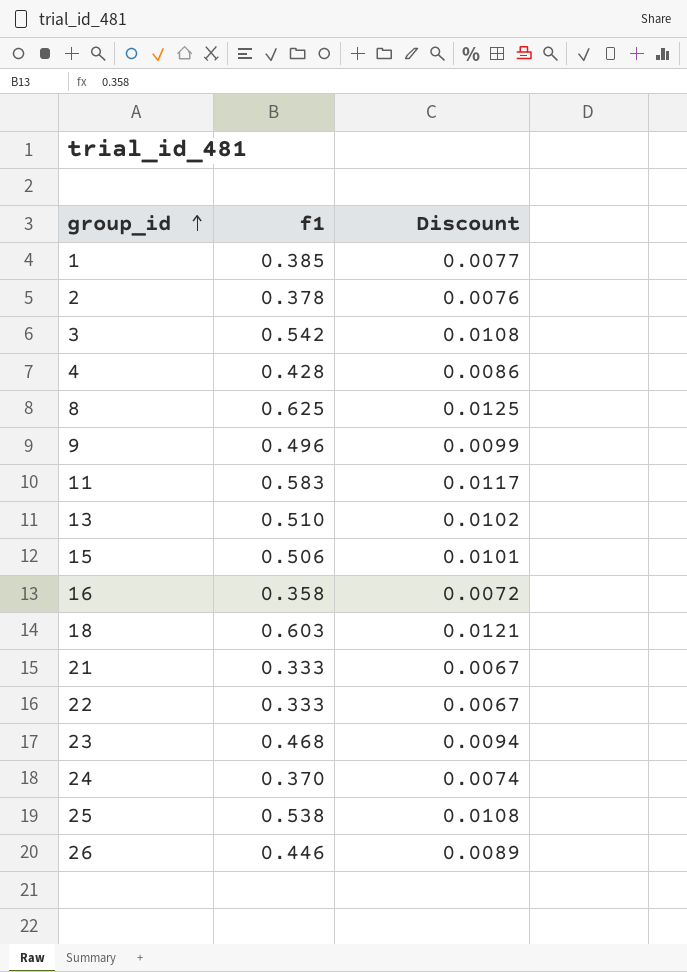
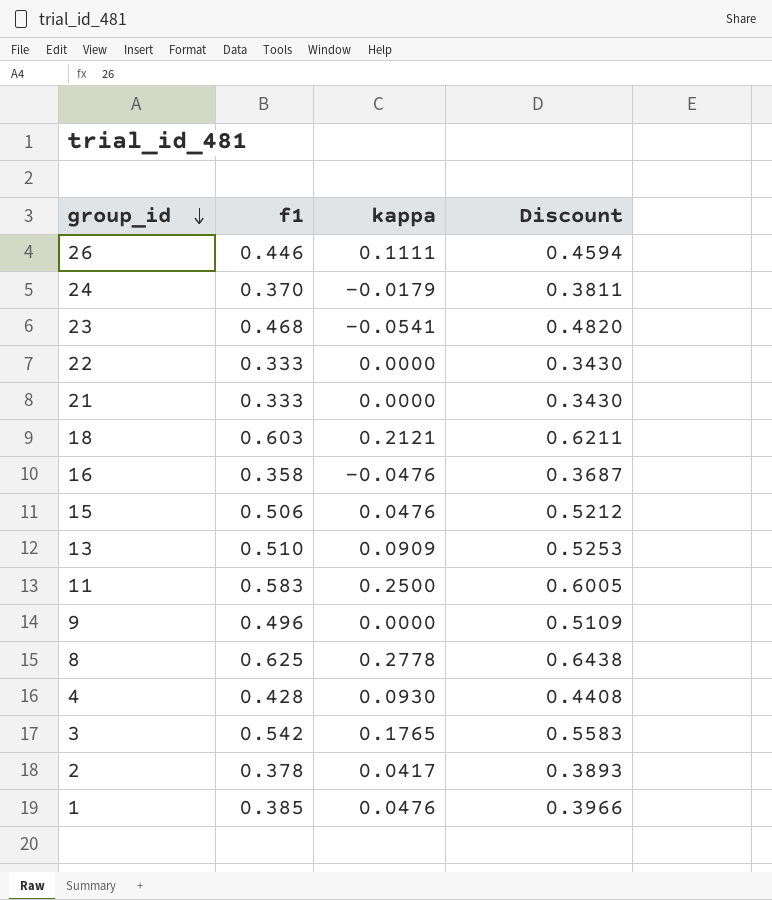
row order: group_id ascending -> group_id descending
column kappa | position: none -> 3
column Discount | formula: [f1] * 0.02 -> [f1] * 1.03
row 25: 0.538 | 0.0108 -> none

